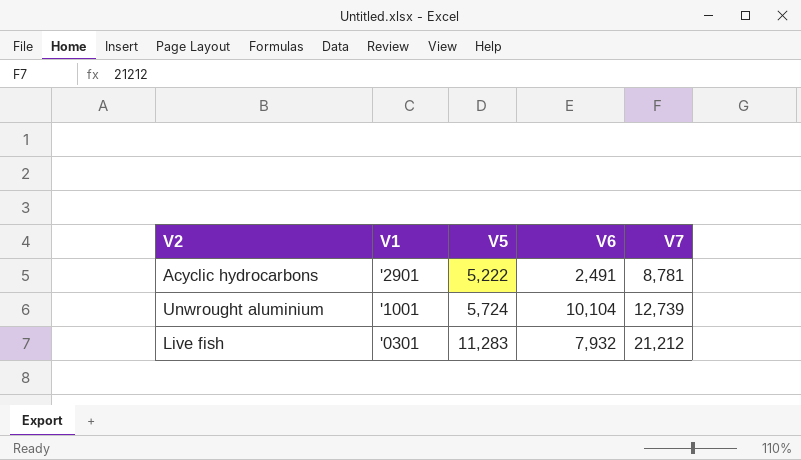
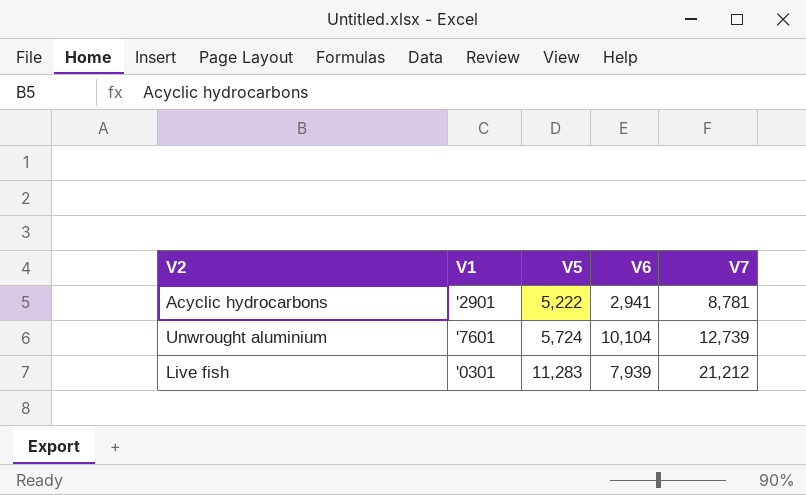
Acyclic hydrocarbons | V6: 2,491 -> 2,941
Unwrought aluminium | V1: '1001 -> '7601
Live fish | V6: 7,932 -> 7,939

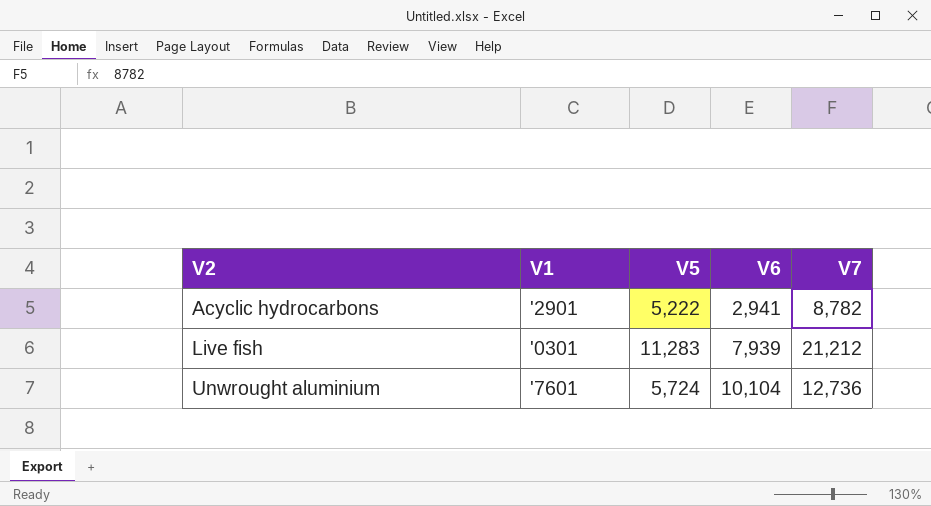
row order: V5 ascending -> V2 ascending
Acyclic hydrocarbons | V7: 8,781 -> 8,782
Unwrought aluminium | V7: 12,739 -> 12,736

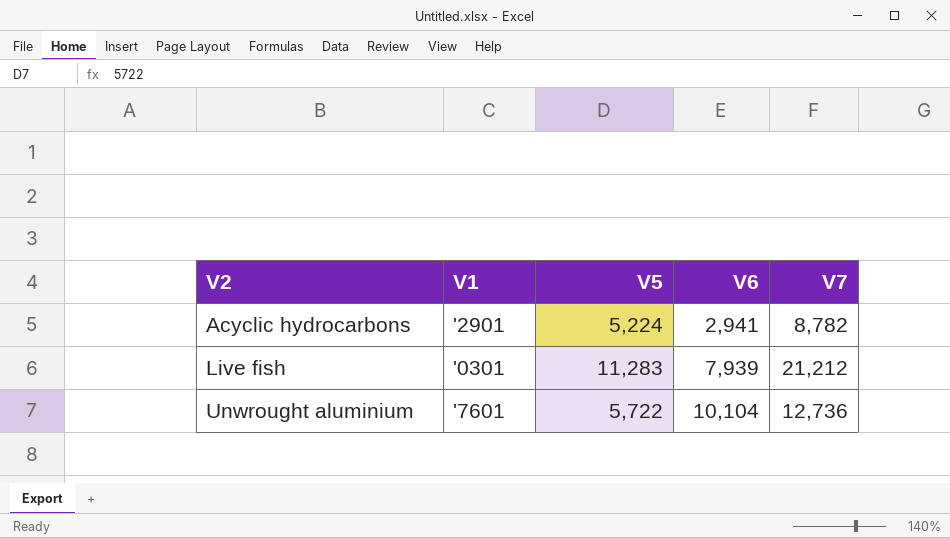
Acyclic hydrocarbons | V5: 5,222 -> 5,224
Unwrought aluminium | V5: 5,724 -> 5,722

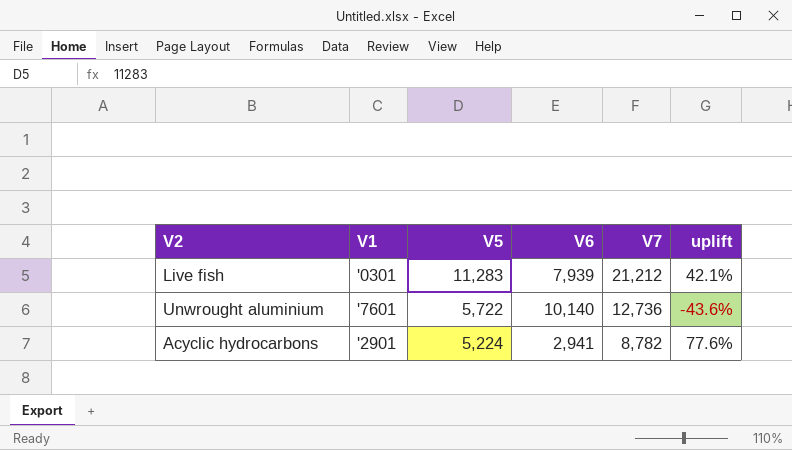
row order: V2 ascending -> V5 descending
column uplift | formula: none -> ([V5] - [V6]) / [V6]
Unwrought aluminium | V6: 10,104 -> 10,140

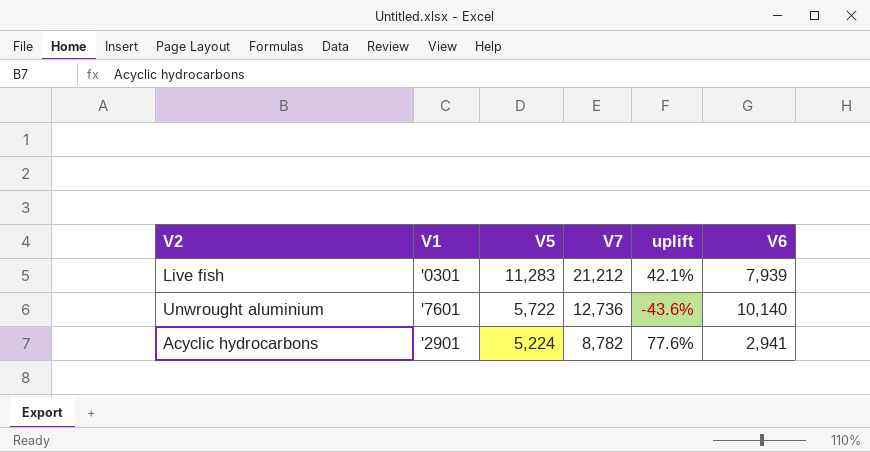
column V6 | position: 4 -> 6

